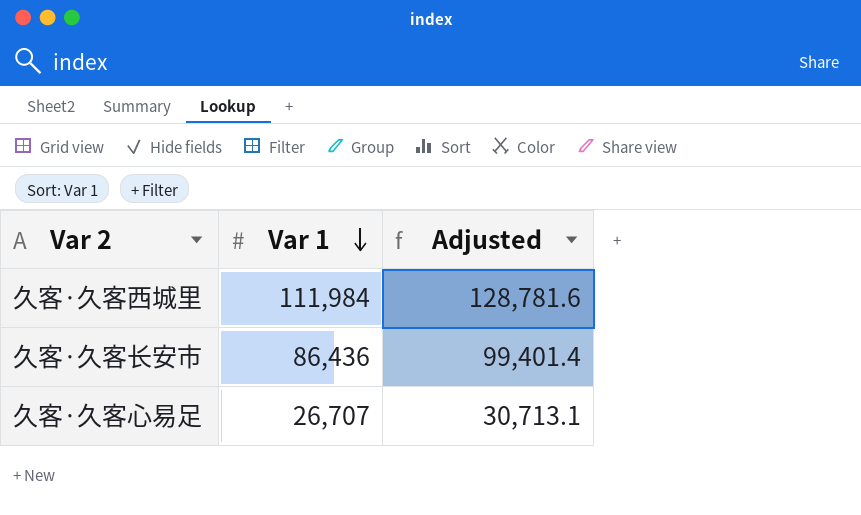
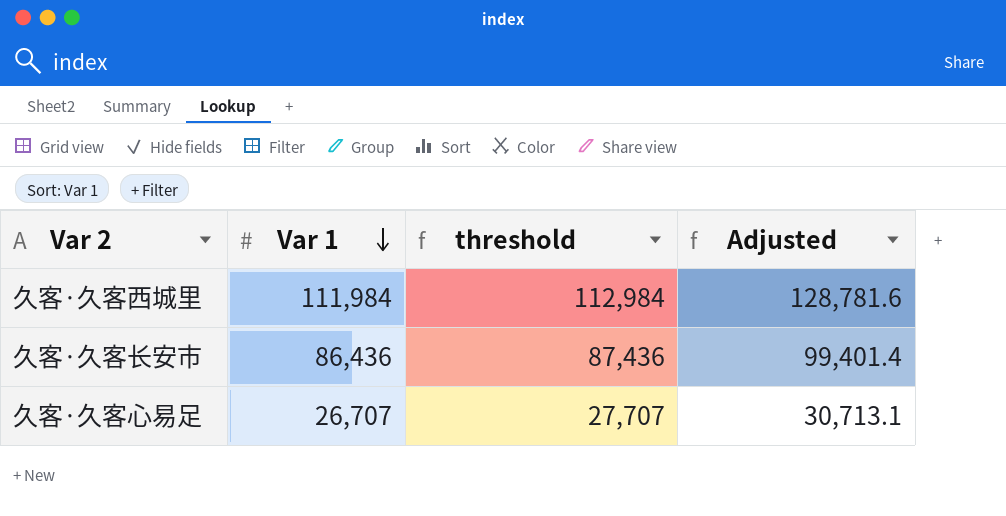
column threshold | formula: none -> [Var 1] + 1000

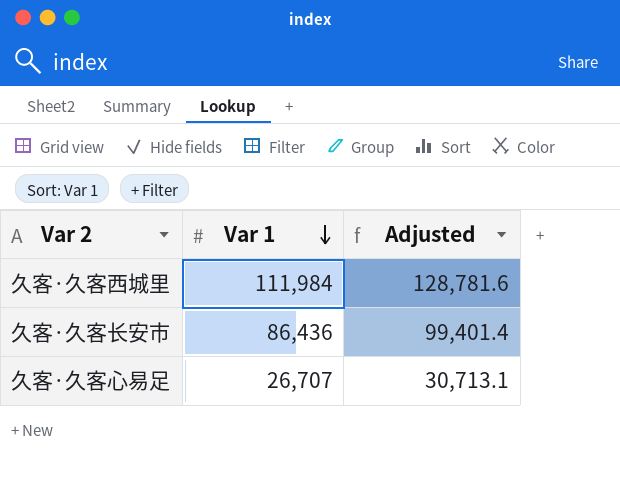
column threshold | formula: [Var 1] + 1000 -> none

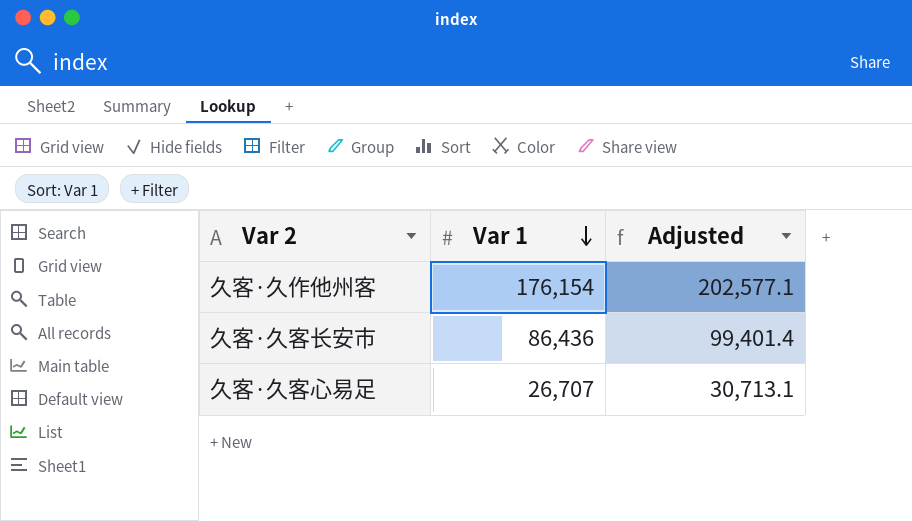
row 久客·久客西城里: 111,984 | 128,781.6 -> none
row 久客·久作他州客: none -> 176,154 | 202,577.1

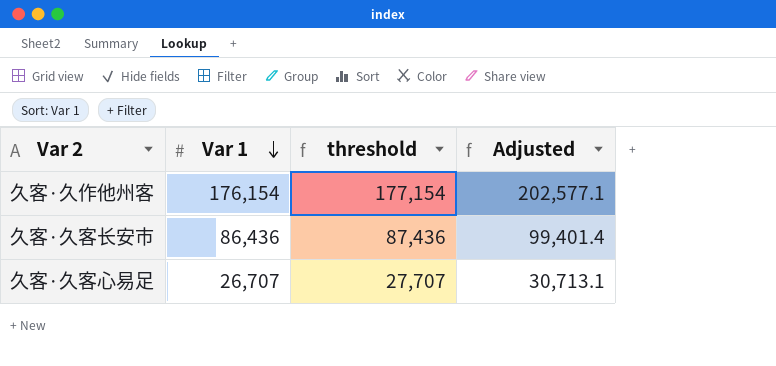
column threshold | formula: none -> [Var 1] + 1000

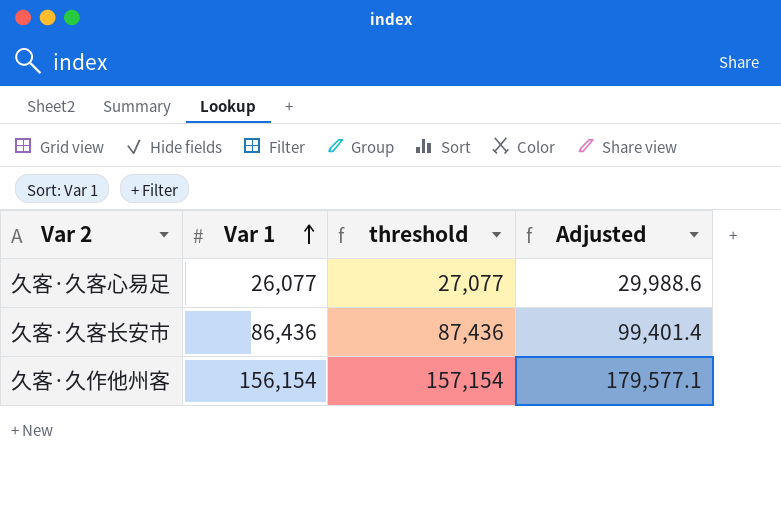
row order: Var 1 descending -> Var 1 ascending
久客·久客心易足 | Var 1: 26,707 -> 26,077
久客·久客心易足 | threshold: 27,707 -> 27,077
久客·久客心易足 | Adjusted: 30,713.1 -> 29,988.6
久客·久作他州客 | Var 1: 176,154 -> 156,154
久客·久作他州客 | threshold: 177,154 -> 157,154
久客·久作他州客 | Adjusted: 202,577.1 -> 179,577.1

